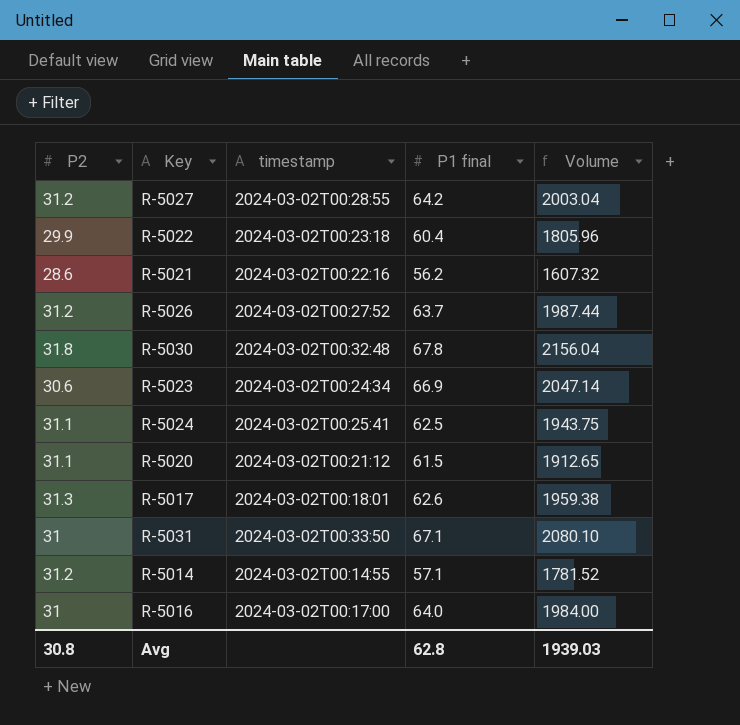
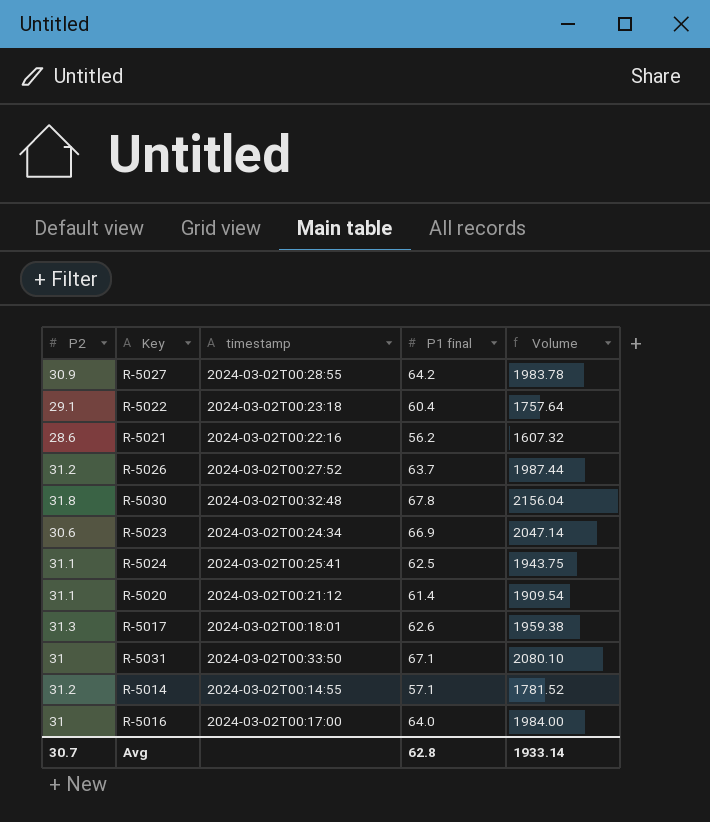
R-5027 | P2: 31.2 -> 30.9
R-5027 | Volume: 2003.04 -> 1983.78
R-5022 | P2: 29.9 -> 29.1
R-5022 | Volume: 1805.96 -> 1757.64
R-5020 | P1 final: 61.5 -> 61.4
R-5020 | Volume: 1912.65 -> 1909.54
Avg | P2: 30.8 -> 30.7
Avg | Volume: 1939.03 -> 1933.14

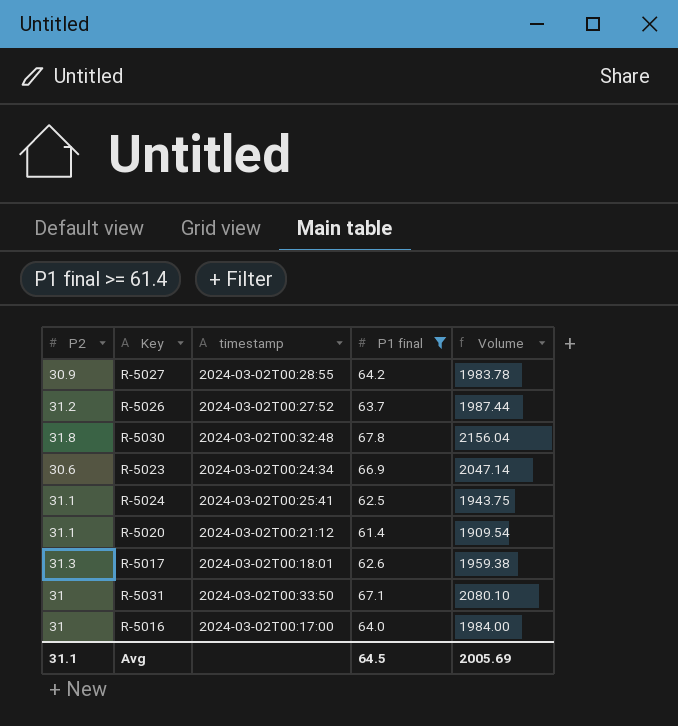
filter: none -> P1 final >= 61.4
Avg | P2: 30.7 -> 31.1
Avg | P1 final: 62.8 -> 64.5
Avg | Volume: 1933.14 -> 2005.69

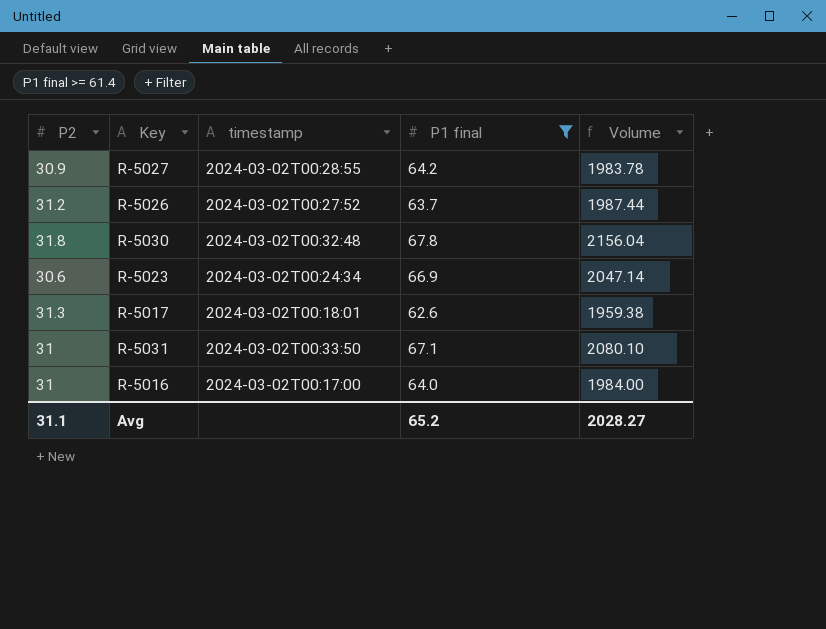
row R-5024: 31.1 | 2024-03-02T00:25:41 | 62.5 | 1943.75 -> none
row R-5020: 31.1 | 2024-03-02T00:21:12 | 61.4 | 1909.54 -> none
Avg | P1 final: 64.5 -> 65.2
Avg | Volume: 2005.69 -> 2028.27

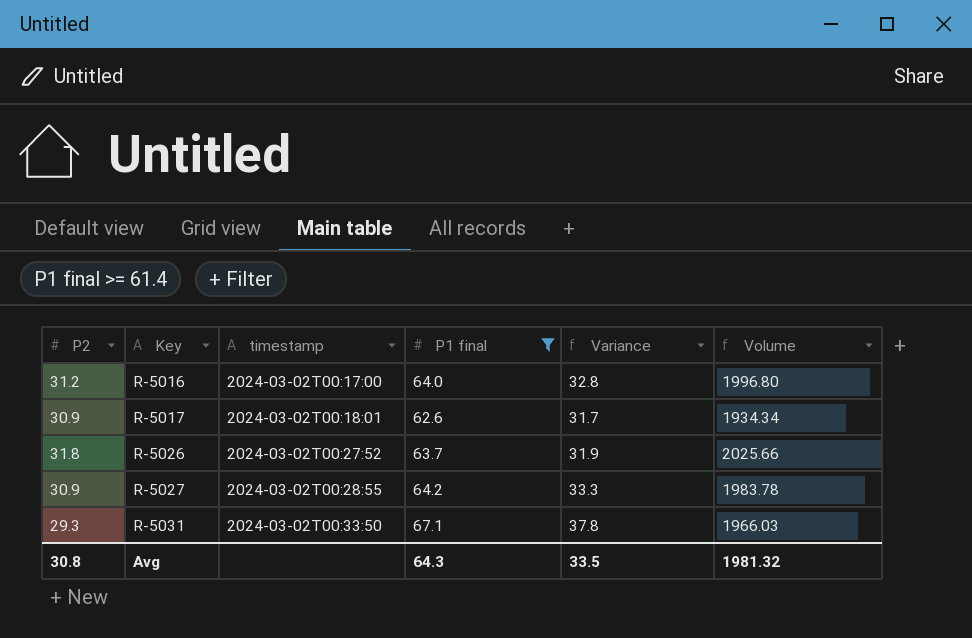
row order: none -> Key ascending
column Variance | formula: none -> [P1 final] - [P2]
row R-5030: 31.8 | 2024-03-02T00:32:48 | 67.8 | 2156.04 -> none
row R-5023: 30.6 | 2024-03-02T00:24:34 | 66.9 | 2047.14 -> none
R-5016 | P2: 31 -> 31.2
R-5016 | Volume: 1984.00 -> 1996.80
R-5017 | P2: 31.3 -> 30.9
R-5017 | Volume: 1959.38 -> 1934.34
R-5026 | P2: 31.2 -> 31.8
R-5026 | Volume: 1987.44 -> 2025.66
R-5031 | P2: 31 -> 29.3
R-5031 | Volume: 2080.10 -> 1966.03
Avg | P2: 31.1 -> 30.8
Avg | P1 final: 65.2 -> 64.3
Avg | Volume: 2028.27 -> 1981.32

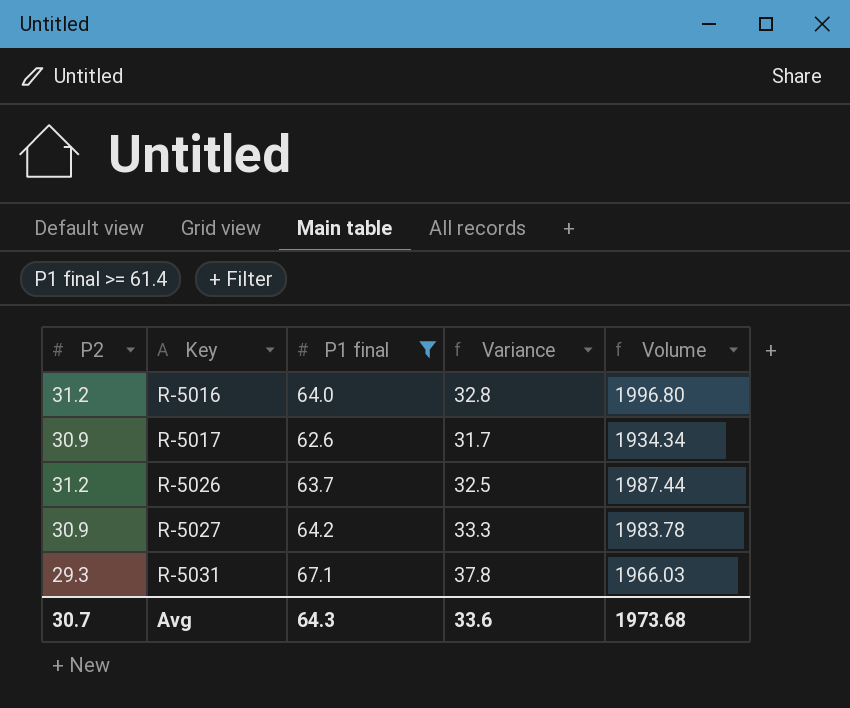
column timestamp | position: 3 -> none
R-5026 | P2: 31.8 -> 31.2
R-5026 | Variance: 31.9 -> 32.5
R-5026 | Volume: 2025.66 -> 1987.44
Avg | P2: 30.8 -> 30.7
Avg | Variance: 33.5 -> 33.6
Avg | Volume: 1981.32 -> 1973.68

